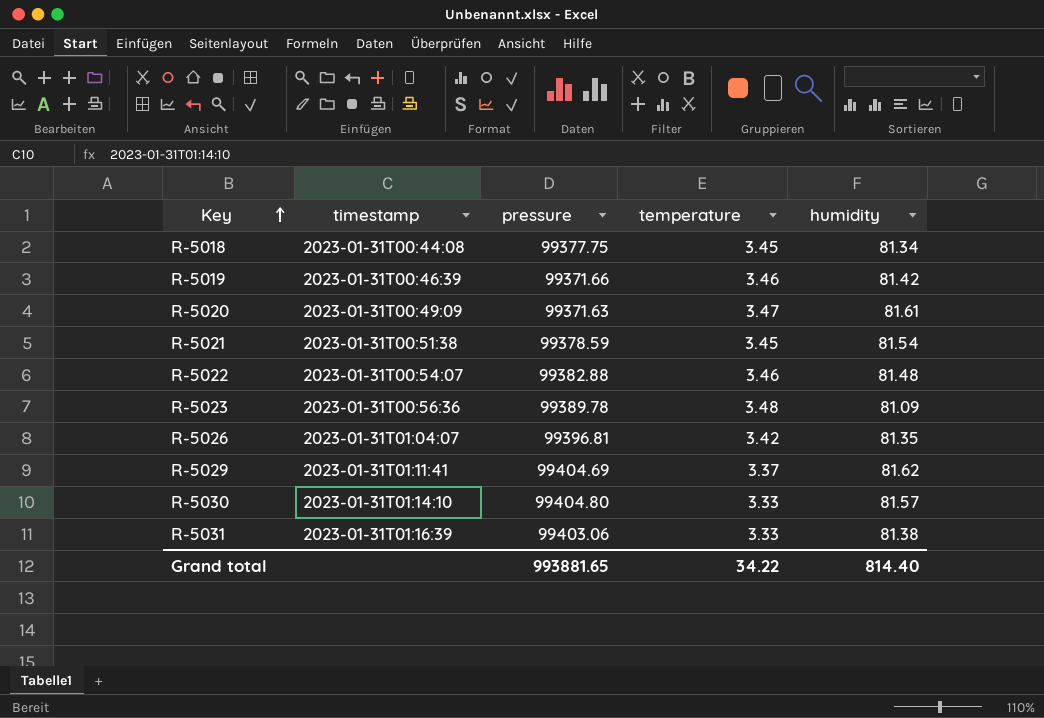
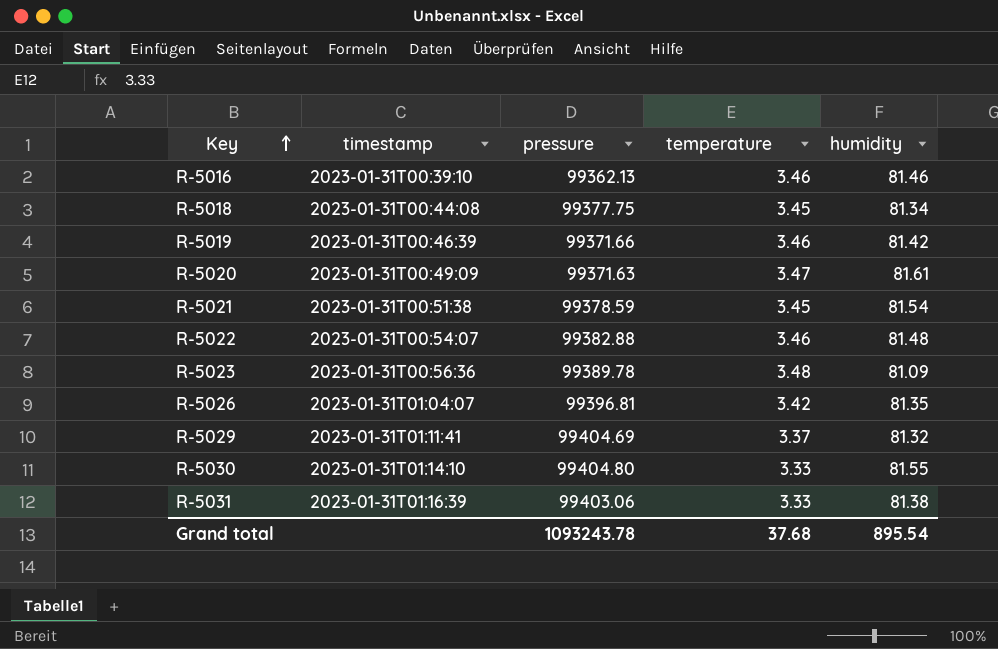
row R-5016: none -> 2023-01-31T00:39:10 | 99362.13 | 3.46 | 81.46
R-5029 | humidity: 81.62 -> 81.32
R-5030 | humidity: 81.57 -> 81.55
Grand total | pressure: 993881.65 -> 1093243.78
Grand total | temperature: 34.22 -> 37.68
Grand total | humidity: 814.40 -> 895.54

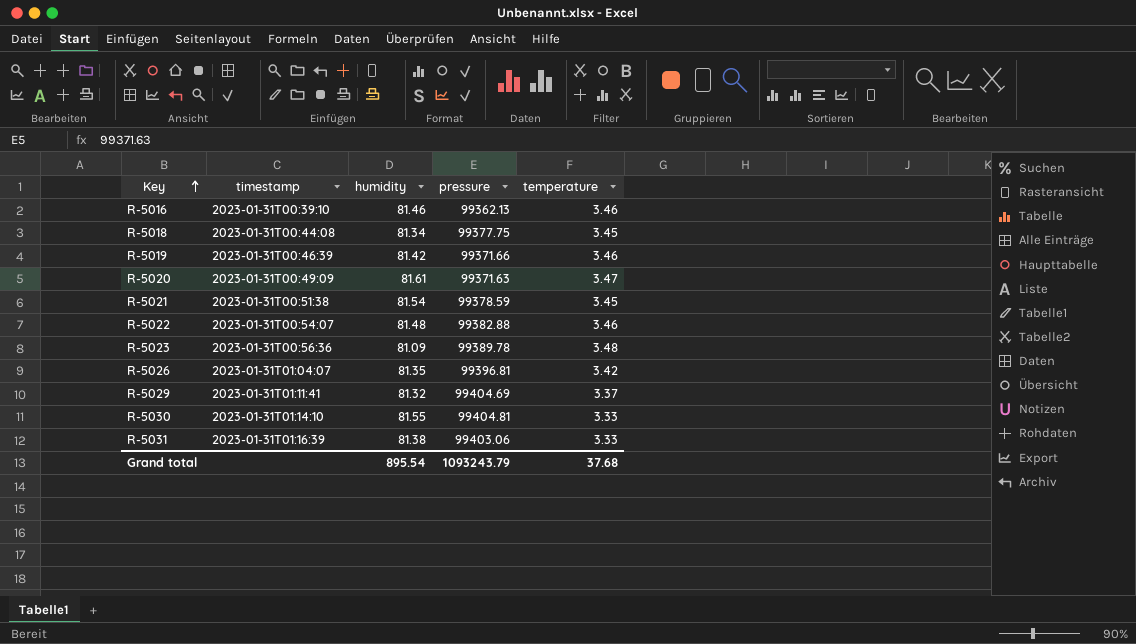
column humidity | position: 5 -> 3
R-5030 | pressure: 99404.80 -> 99404.81
Grand total | pressure: 1093243.78 -> 1093243.79

